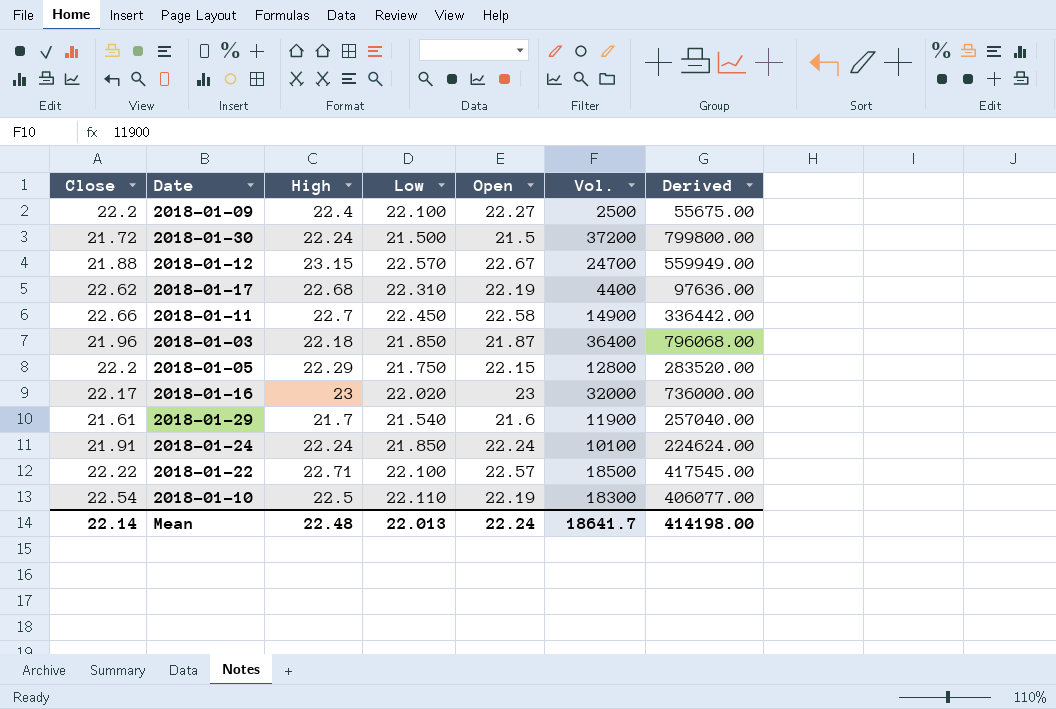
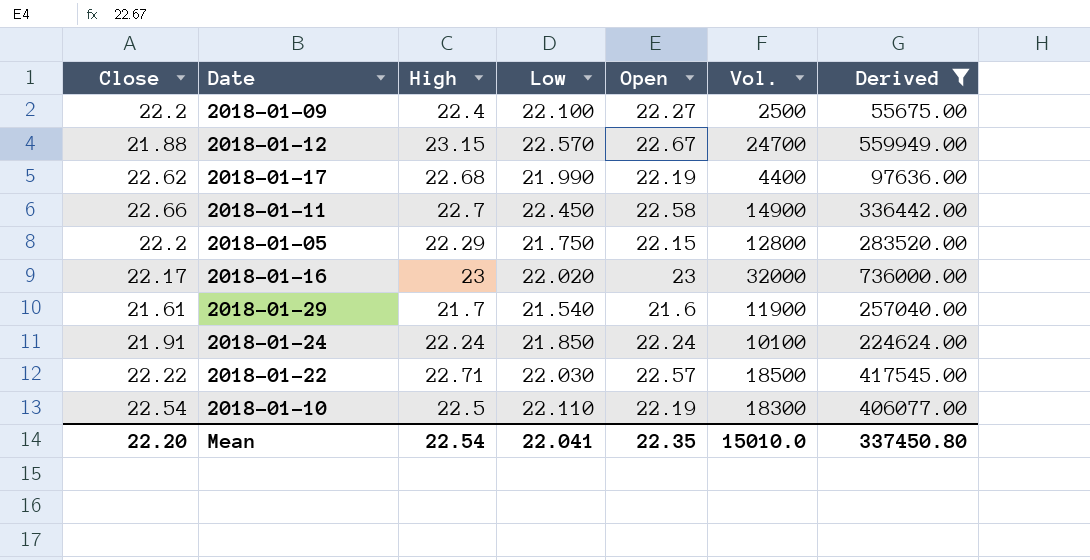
filter: none -> Derived <= 736000.00
2018-01-17 | Low: 22.310 -> 21.990
2018-01-22 | Low: 22.100 -> 22.030
Mean | Close: 22.14 -> 22.20
Mean | High: 22.48 -> 22.54
Mean | Low: 22.013 -> 22.041
Mean | Open: 22.24 -> 22.35
Mean | Vol.: 18641.7 -> 15010.0
Mean | Derived: 414198.00 -> 337450.80

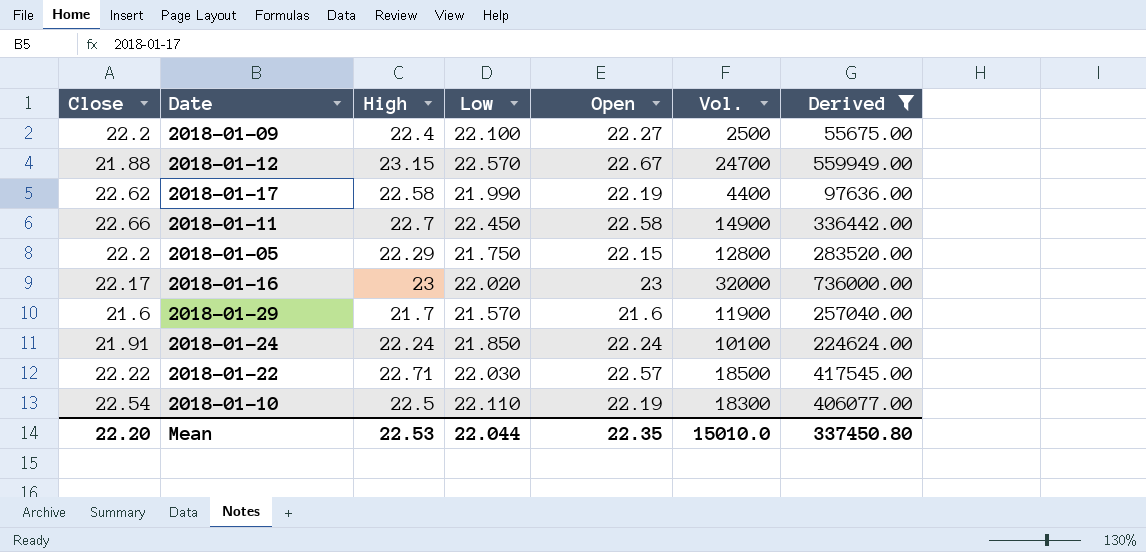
2018-01-17 | High: 22.68 -> 22.58
2018-01-29 | Close: 21.61 -> 21.6
2018-01-29 | Low: 21.540 -> 21.570
Mean | High: 22.54 -> 22.53
Mean | Low: 22.041 -> 22.044

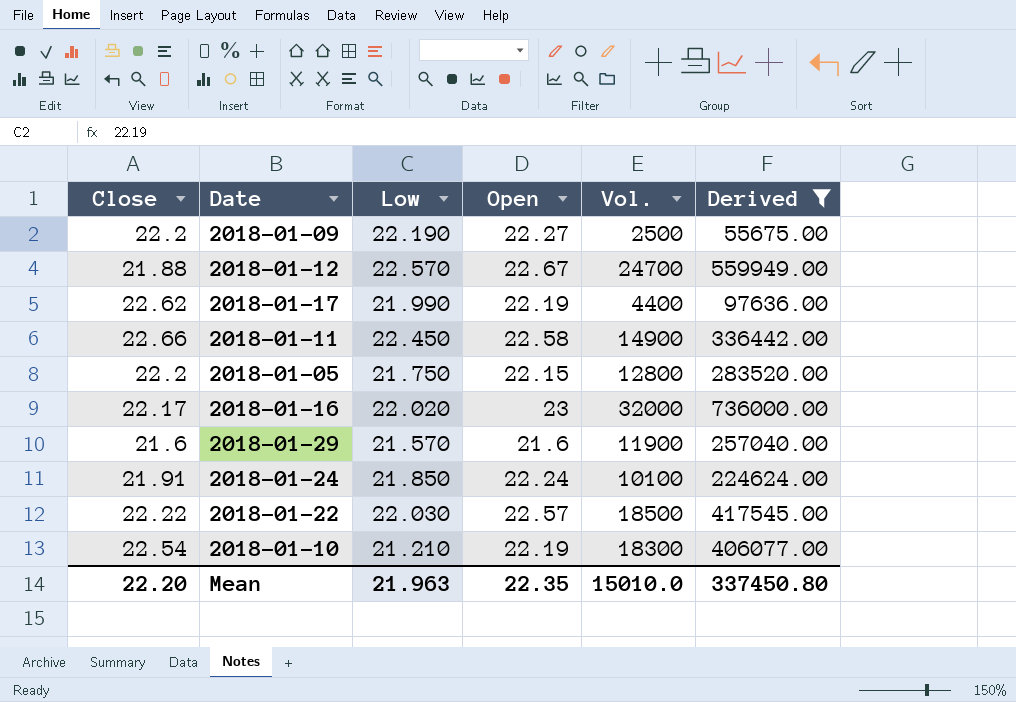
column High | position: 3 -> none
2018-01-09 | Low: 22.100 -> 22.190
2018-01-10 | Low: 22.110 -> 21.210
Mean | Low: 22.044 -> 21.963

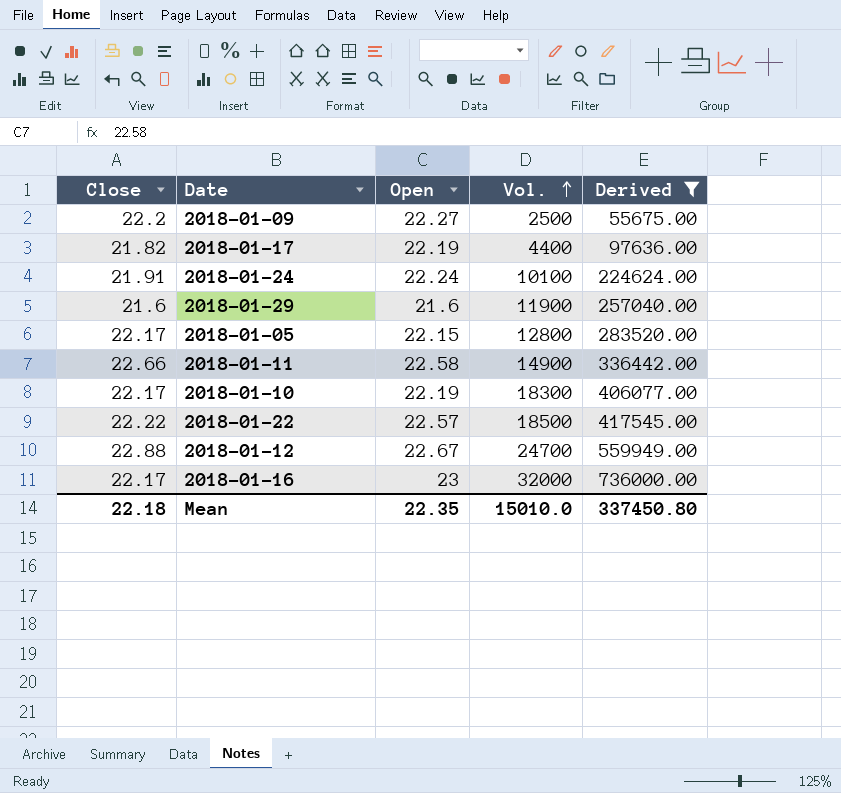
row order: none -> Vol. ascending
column Low | position: 3 -> none
2018-01-17 | Close: 22.62 -> 21.82
2018-01-05 | Close: 22.2 -> 22.17
2018-01-10 | Close: 22.54 -> 22.17
2018-01-12 | Close: 21.88 -> 22.88
Mean | Close: 22.20 -> 22.18

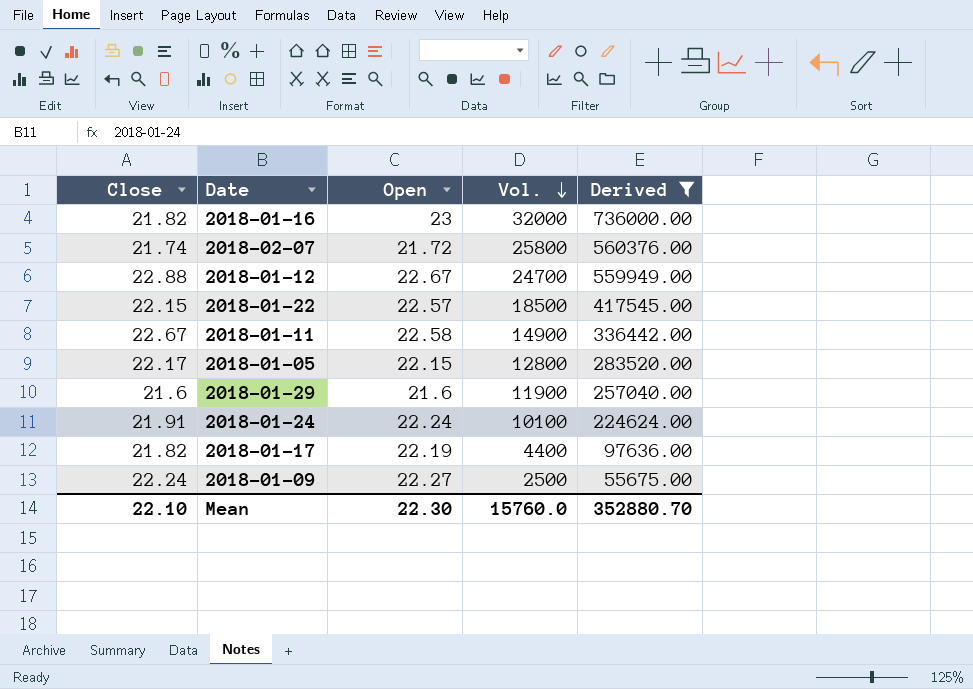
row order: Vol. ascending -> Vol. descending
row 2018-01-10: 22.17 | 22.19 | 18300 | 406077.00 -> none
2018-01-16 | Close: 22.17 -> 21.82
row 2018-02-07: none -> 21.74 | 21.72 | 25800 | 560376.00
2018-01-22 | Close: 22.22 -> 22.15
2018-01-11 | Close: 22.66 -> 22.67
2018-01-09 | Close: 22.2 -> 22.24
Mean | Close: 22.18 -> 22.10
Mean | Open: 22.35 -> 22.30
Mean | Vol.: 15010.0 -> 15760.0
Mean | Derived: 337450.80 -> 352880.70

